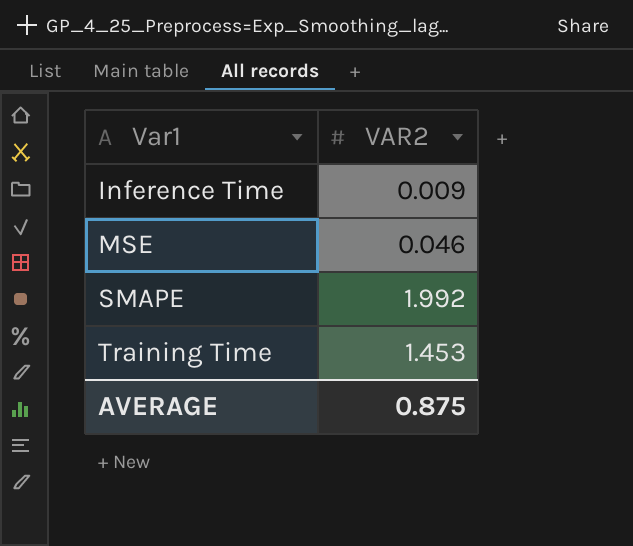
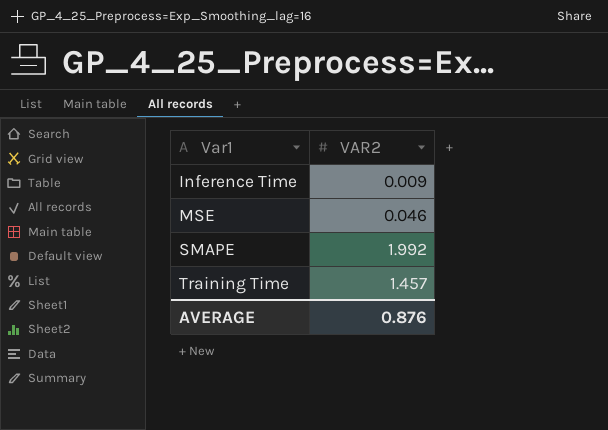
Training Time | VAR2: 1.453 -> 1.457
AVERAGE | VAR2: 0.875 -> 0.876

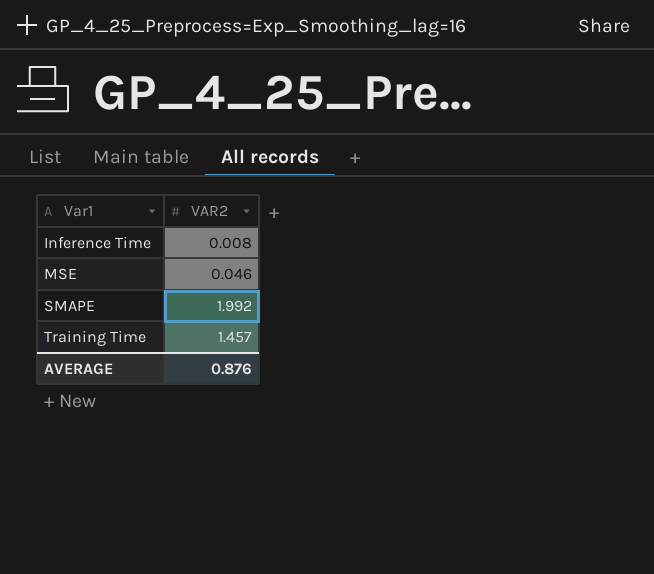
Inference Time | VAR2: 0.009 -> 0.008

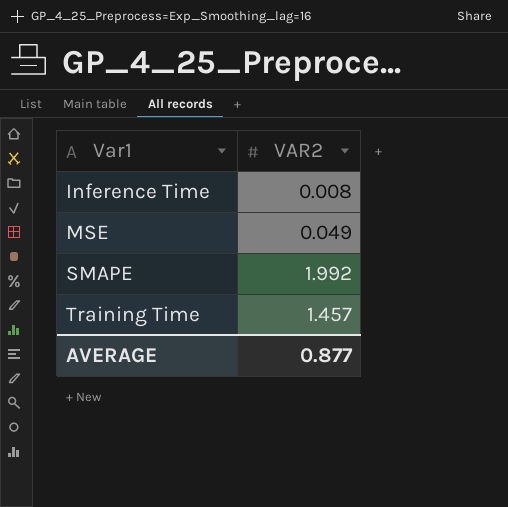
MSE | VAR2: 0.046 -> 0.049
AVERAGE | VAR2: 0.876 -> 0.877

